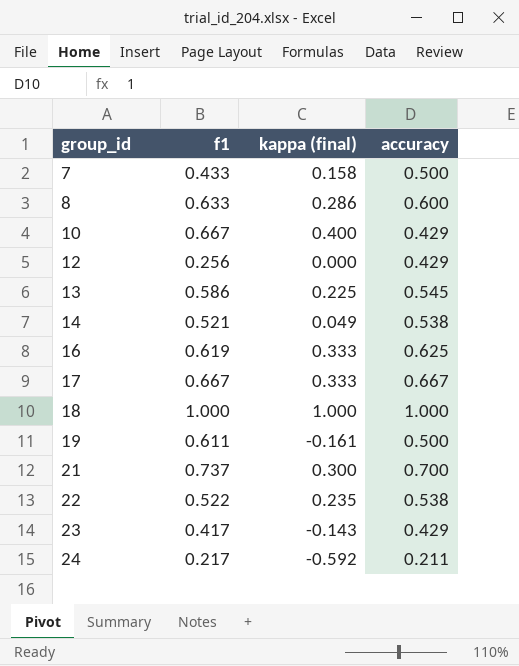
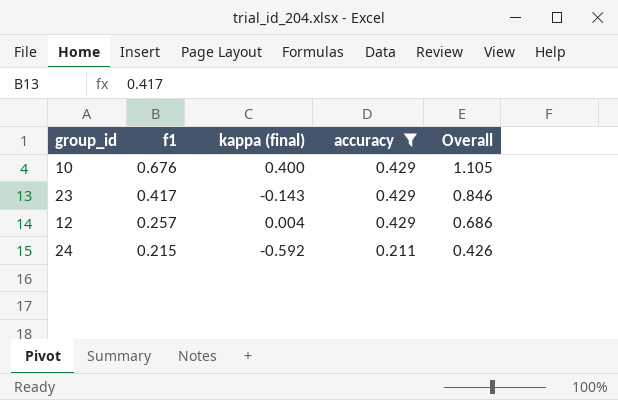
filter: none -> accuracy <= 0.429
row order: group_id ascending -> f1 descending
column Overall | formula: none -> [f1] + [accuracy]
10 | f1: 0.667 -> 0.676
12 | f1: 0.256 -> 0.257
12 | kappa (final): 0.000 -> 0.004
24 | f1: 0.217 -> 0.215

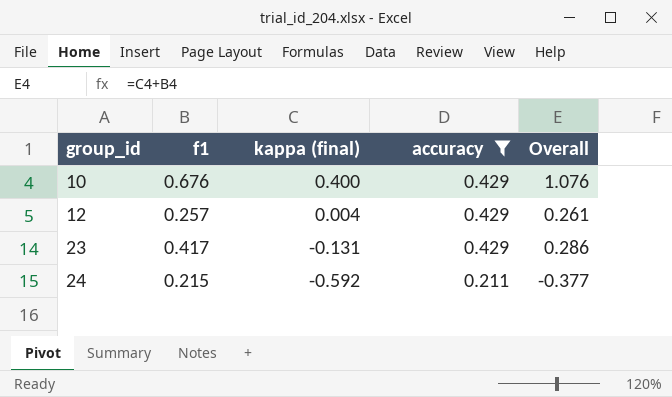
row order: f1 descending -> group_id ascending
column Overall | formula: [f1] + [accuracy] -> [f1] + [kappa (final)]
23 | kappa (final): -0.143 -> -0.131

